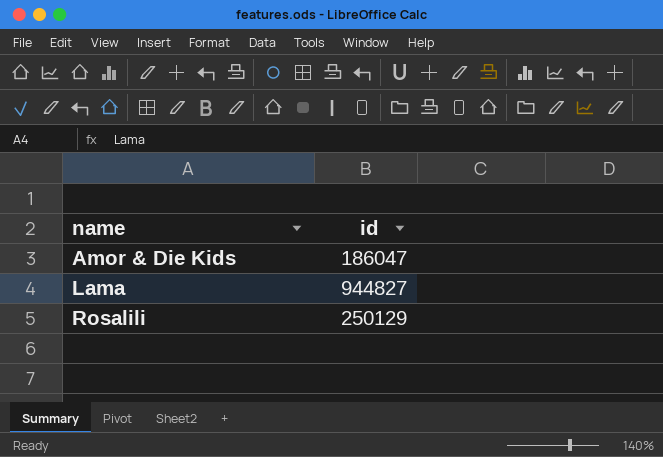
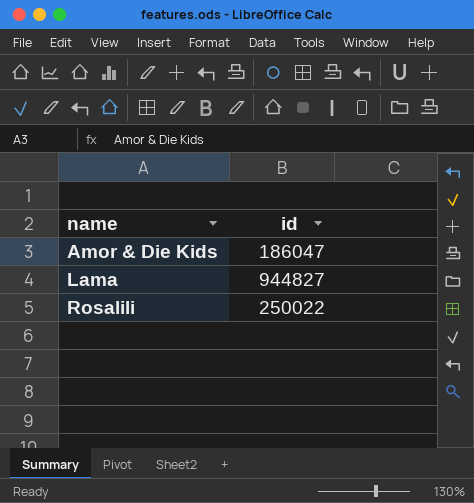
Rosalili | id: 250129 -> 250022

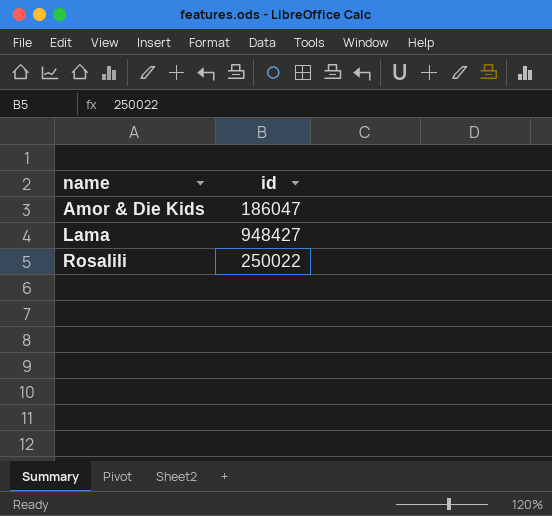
Lama | id: 944827 -> 948427

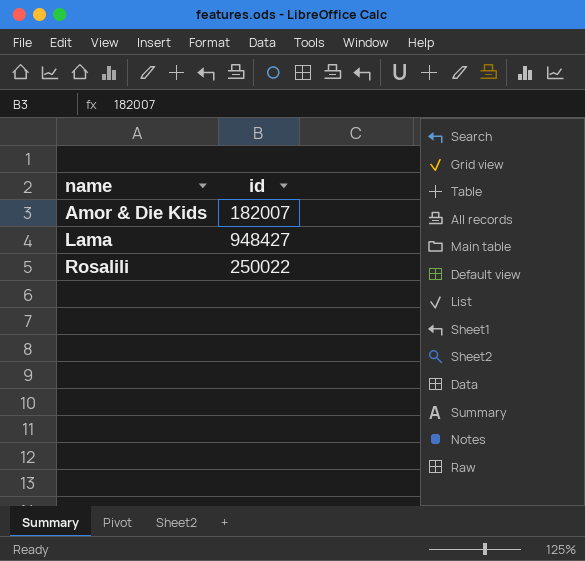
Amor & Die Kids | id: 186047 -> 182007

